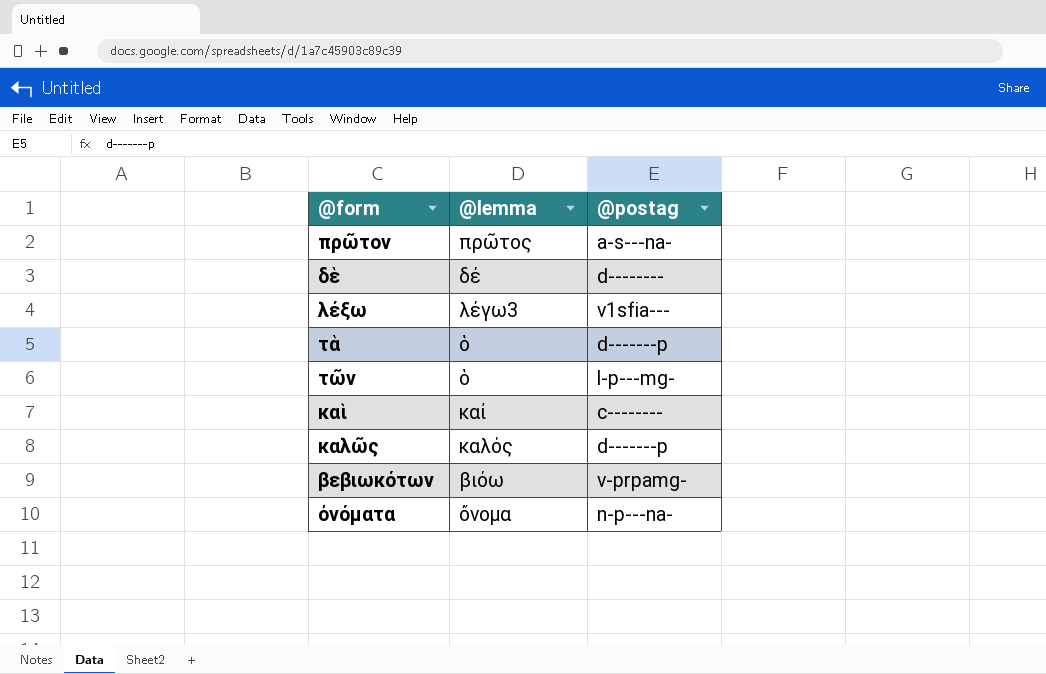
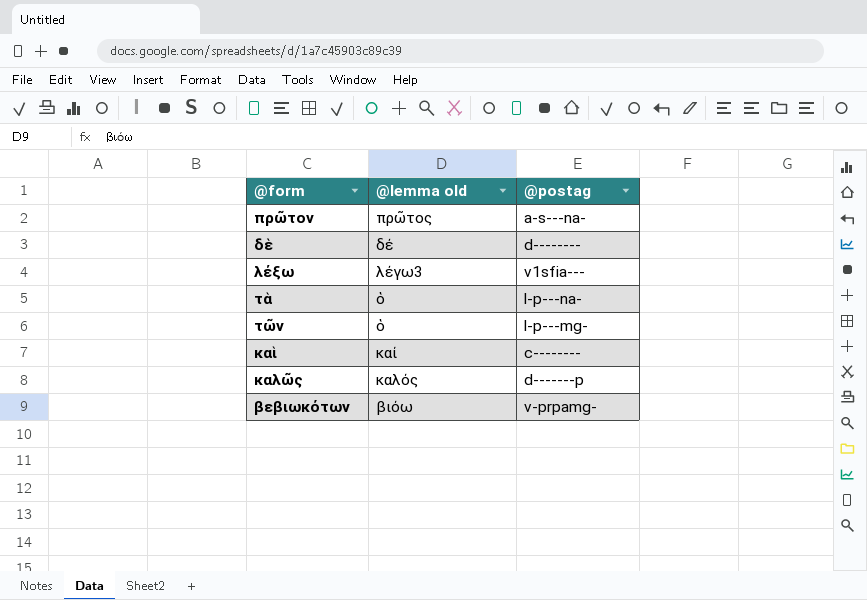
column name: @lemma -> @lemma old
row ὀνόματα: ὄνομα | n-p---na- -> none
τὰ | @postag: d-------p -> l-p---na-

